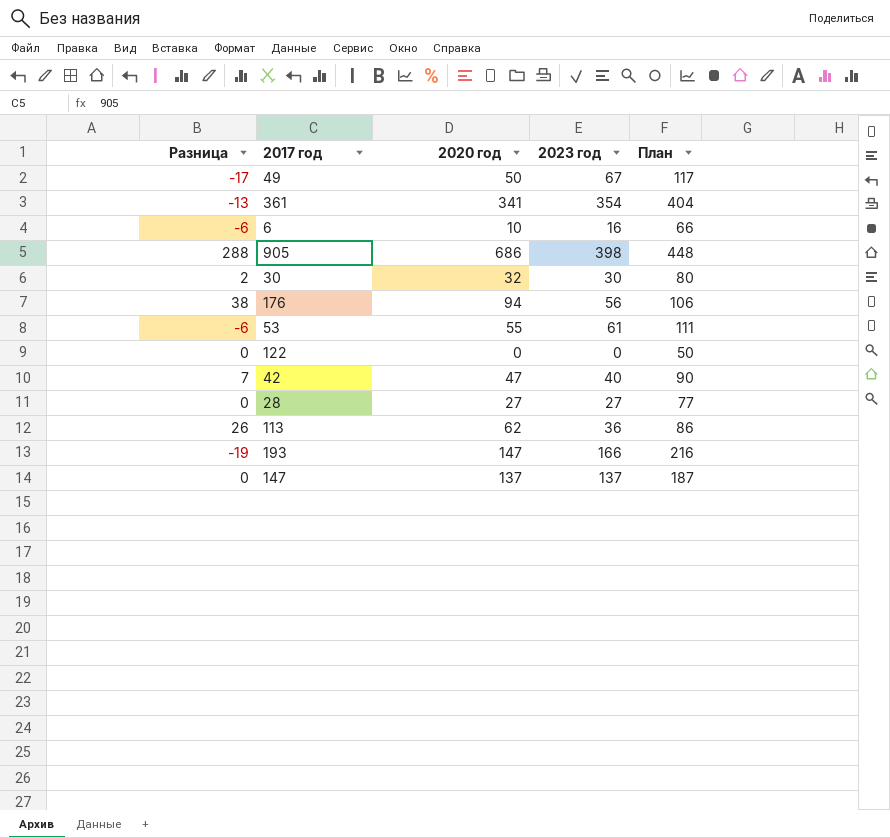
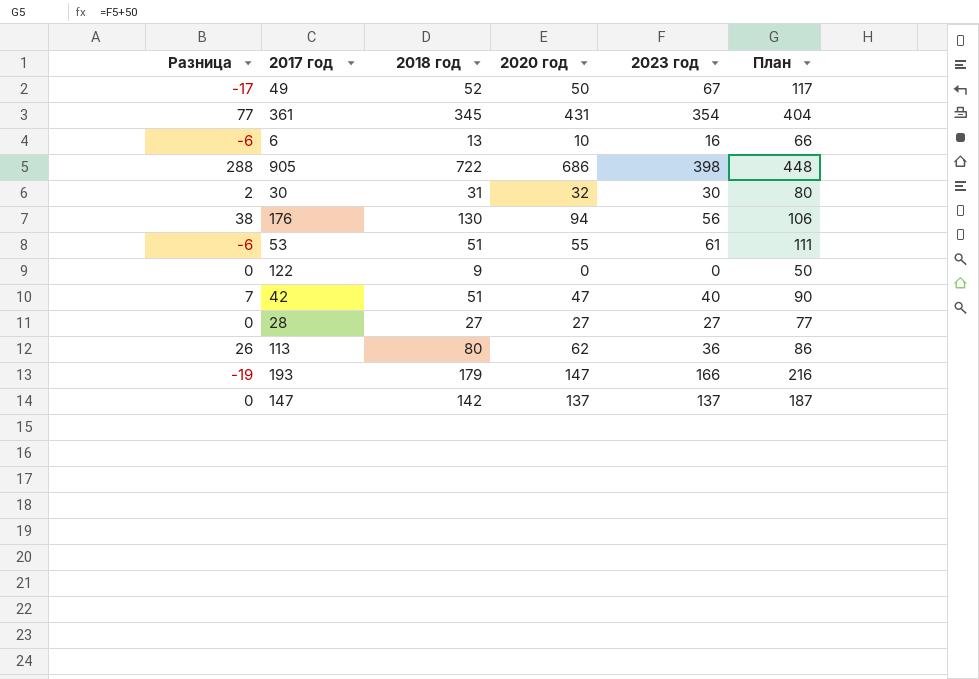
column 2018 год | position: none -> 3
361 | Разница: -13 -> 77
361 | 2020 год: 341 -> 431

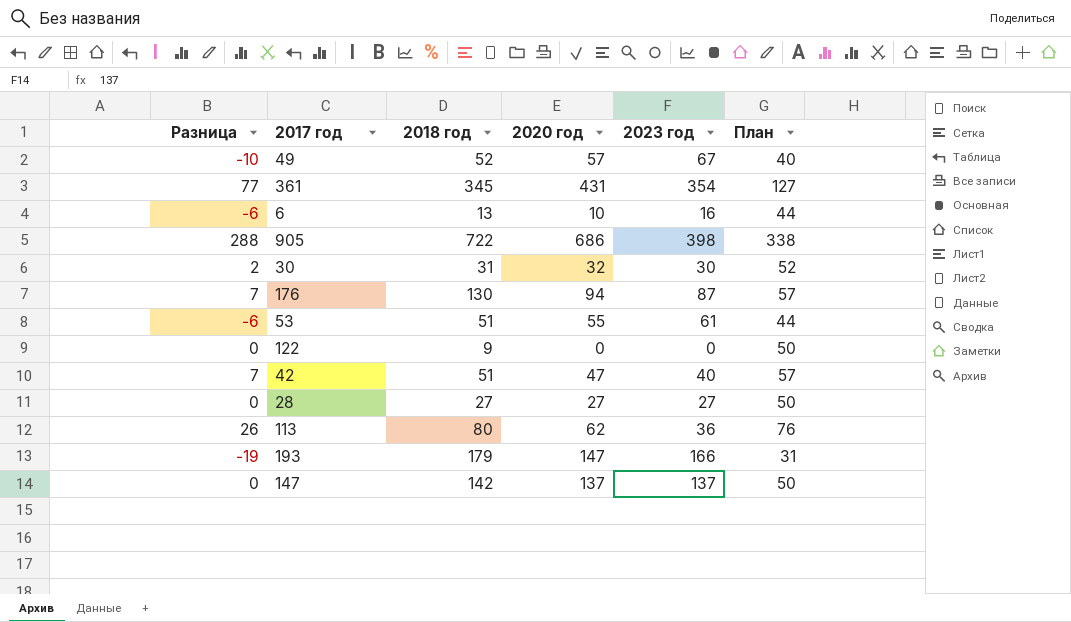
column План | formula: [2023 год] + 50 -> [Разница] + 50
49 | Разница: -17 -> -10
49 | 2020 год: 50 -> 57
176 | Разница: 38 -> 7
176 | 2023 год: 56 -> 87

